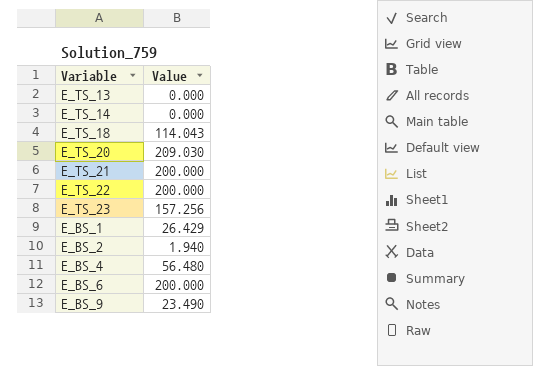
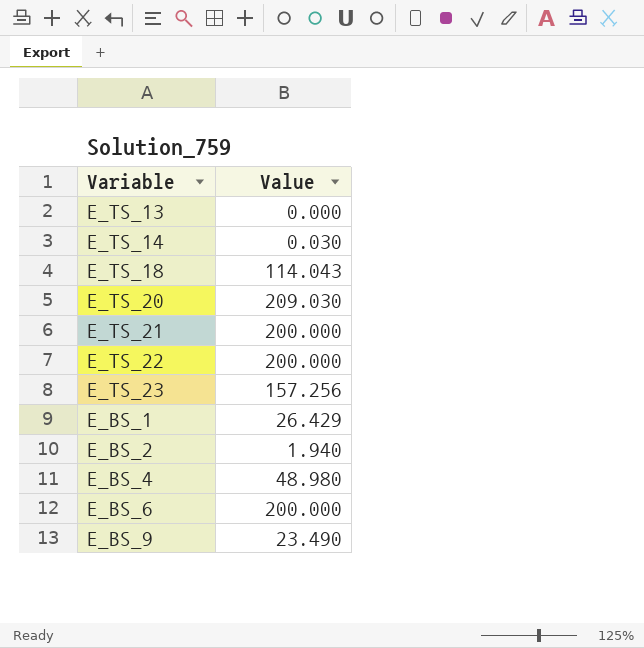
E_TS_14 | Value: 0.000 -> 0.030
E_BS_4 | Value: 56.480 -> 48.980

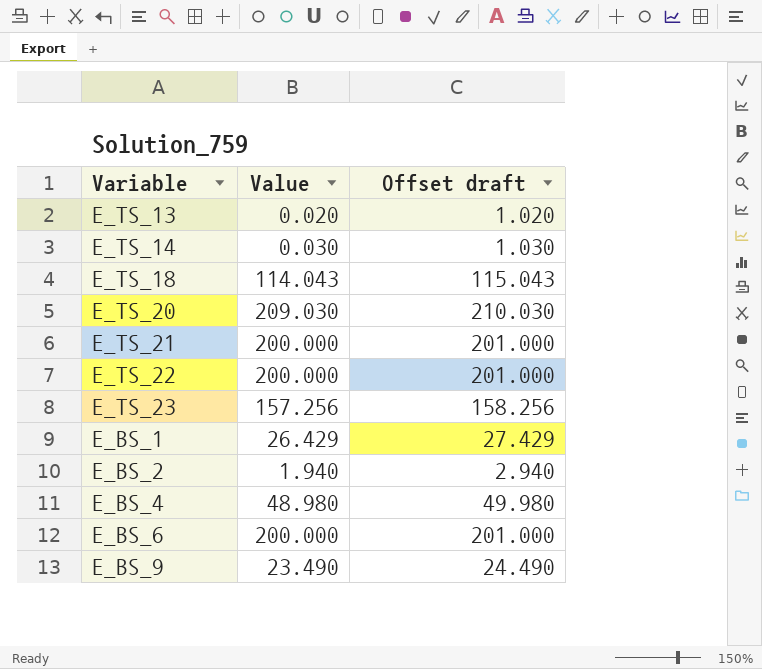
column Offset draft | formula: none -> [Value] + 1
E_TS_13 | Value: 0.000 -> 0.020

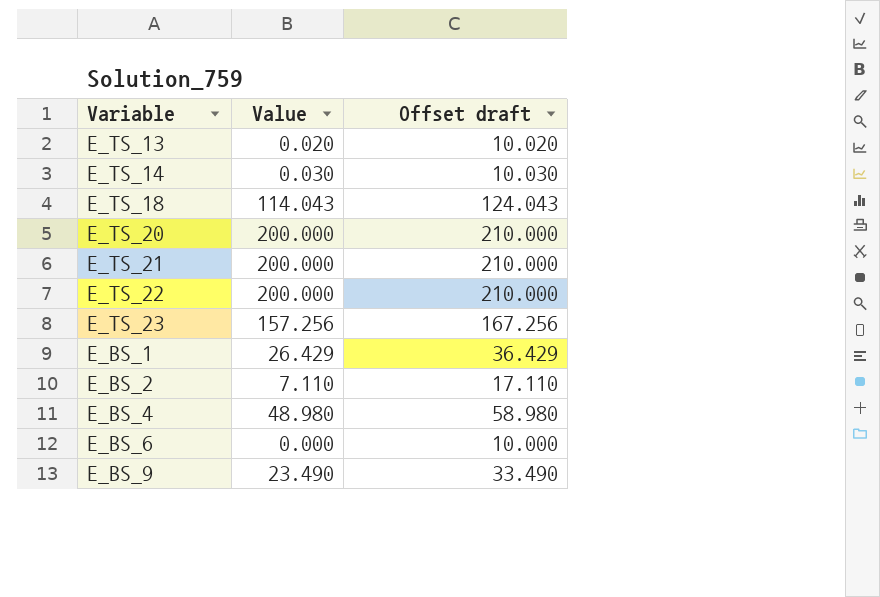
column Offset draft | formula: [Value] + 1 -> [Value] + 10
E_TS_20 | Value: 209.030 -> 200.000
E_BS_2 | Value: 1.940 -> 7.110
E_BS_6 | Value: 200.000 -> 0.000

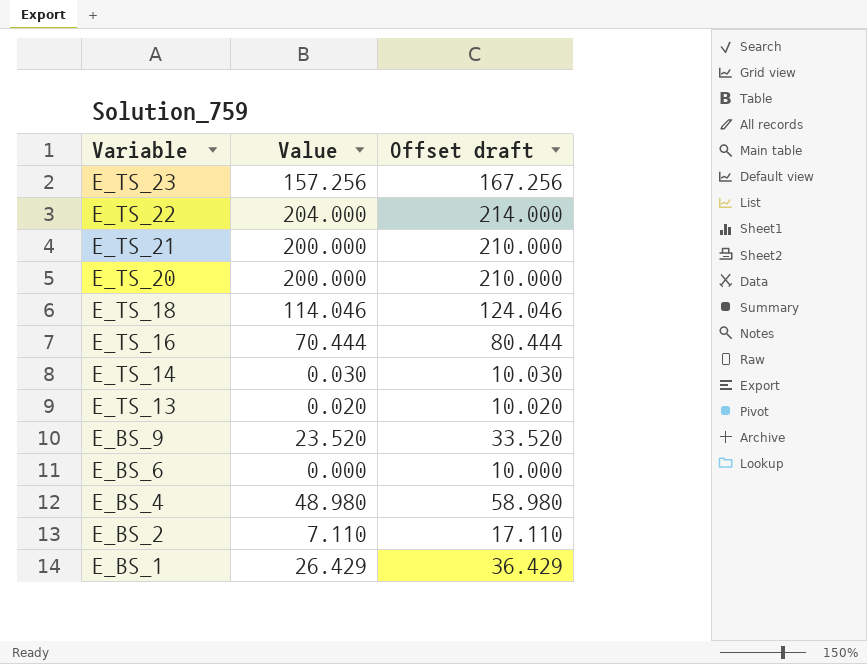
row order: none -> Variable descending
E_TS_22 | Value: 200.000 -> 204.000
E_TS_22 | Offset draft: 210.000 -> 214.000
E_TS_18 | Value: 114.043 -> 114.046
E_TS_18 | Offset draft: 124.043 -> 124.046
row E_TS_16: none -> 70.444 | 80.444
E_BS_9 | Value: 23.490 -> 23.520
E_BS_9 | Offset draft: 33.490 -> 33.520

